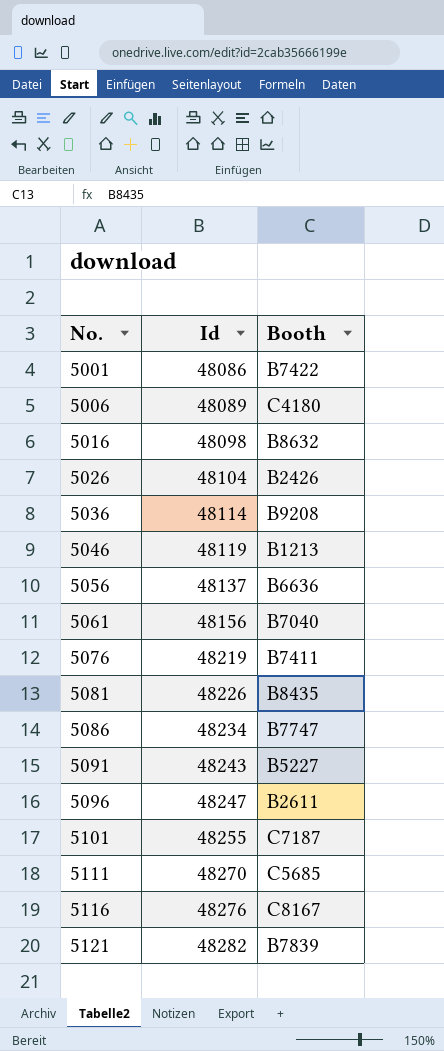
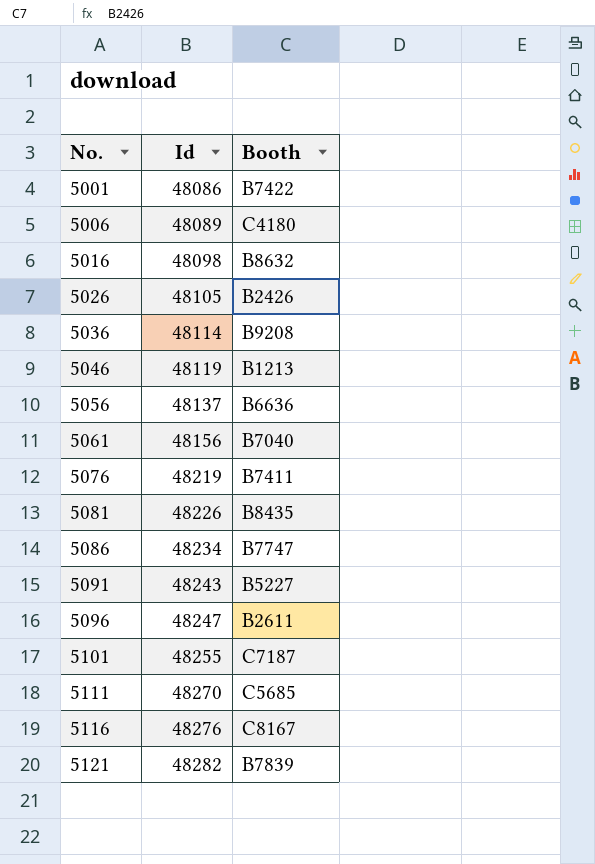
5026 | Id: 48104 -> 48105

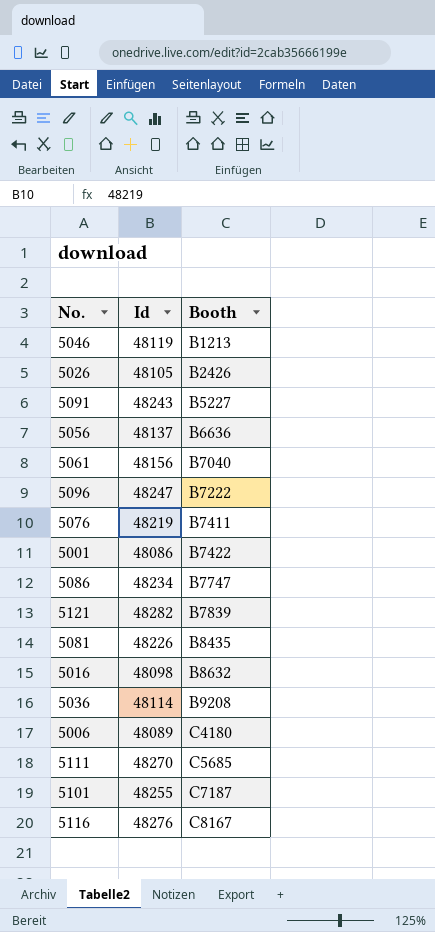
row order: No. ascending -> Booth ascending
5096 | Booth: B2611 -> B7222

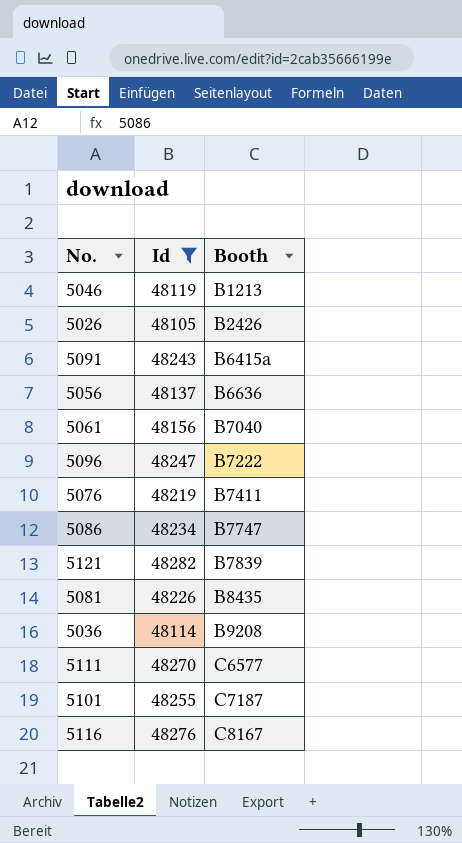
filter: none -> Id >= 48105
5091 | Booth: B5227 -> B6415a
5111 | Booth: C5685 -> C6577

